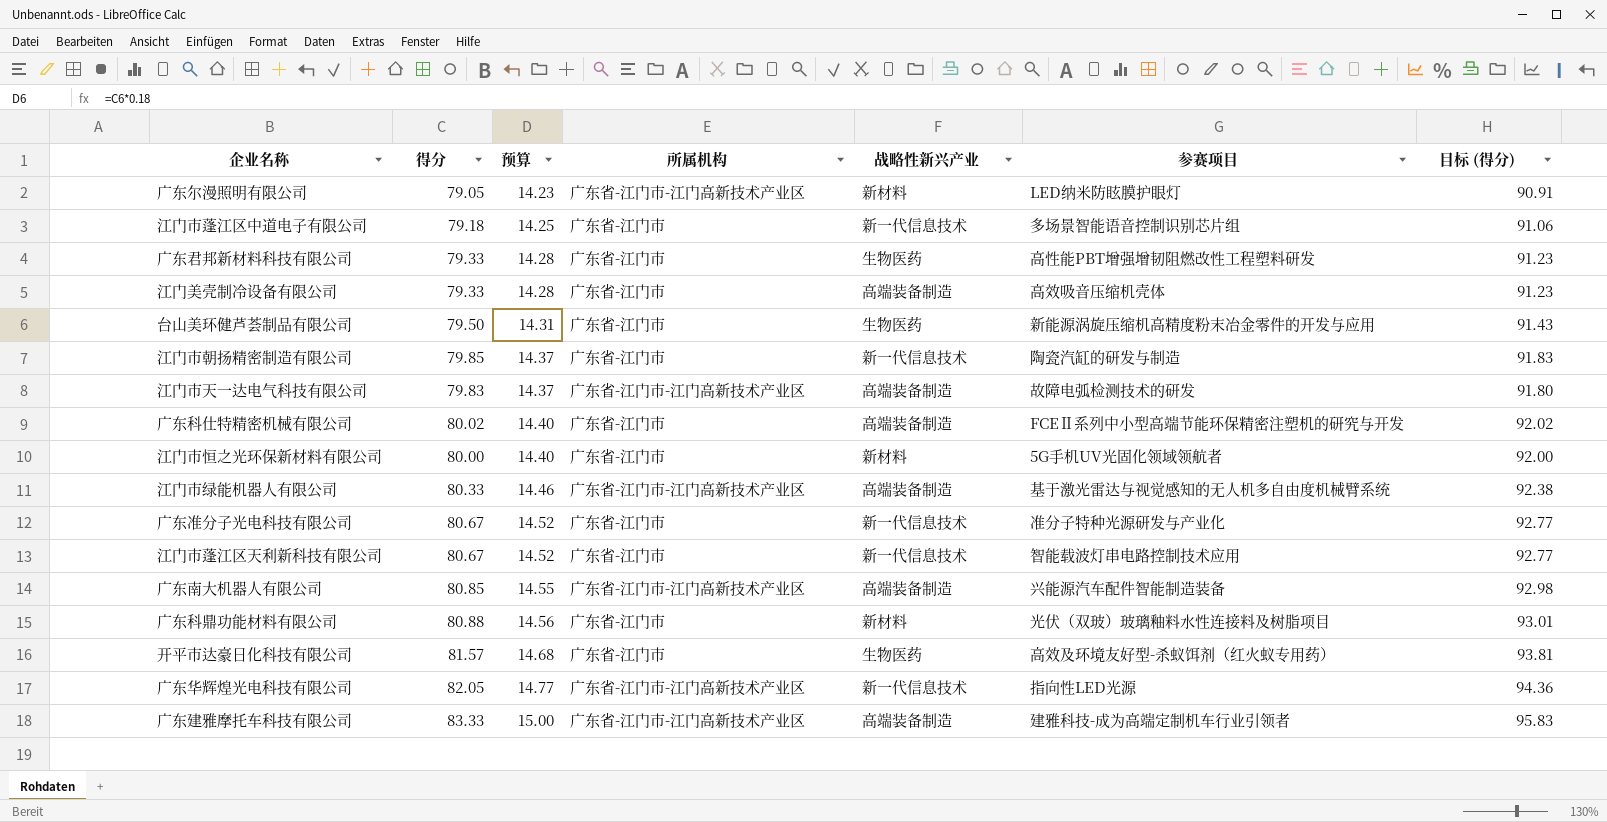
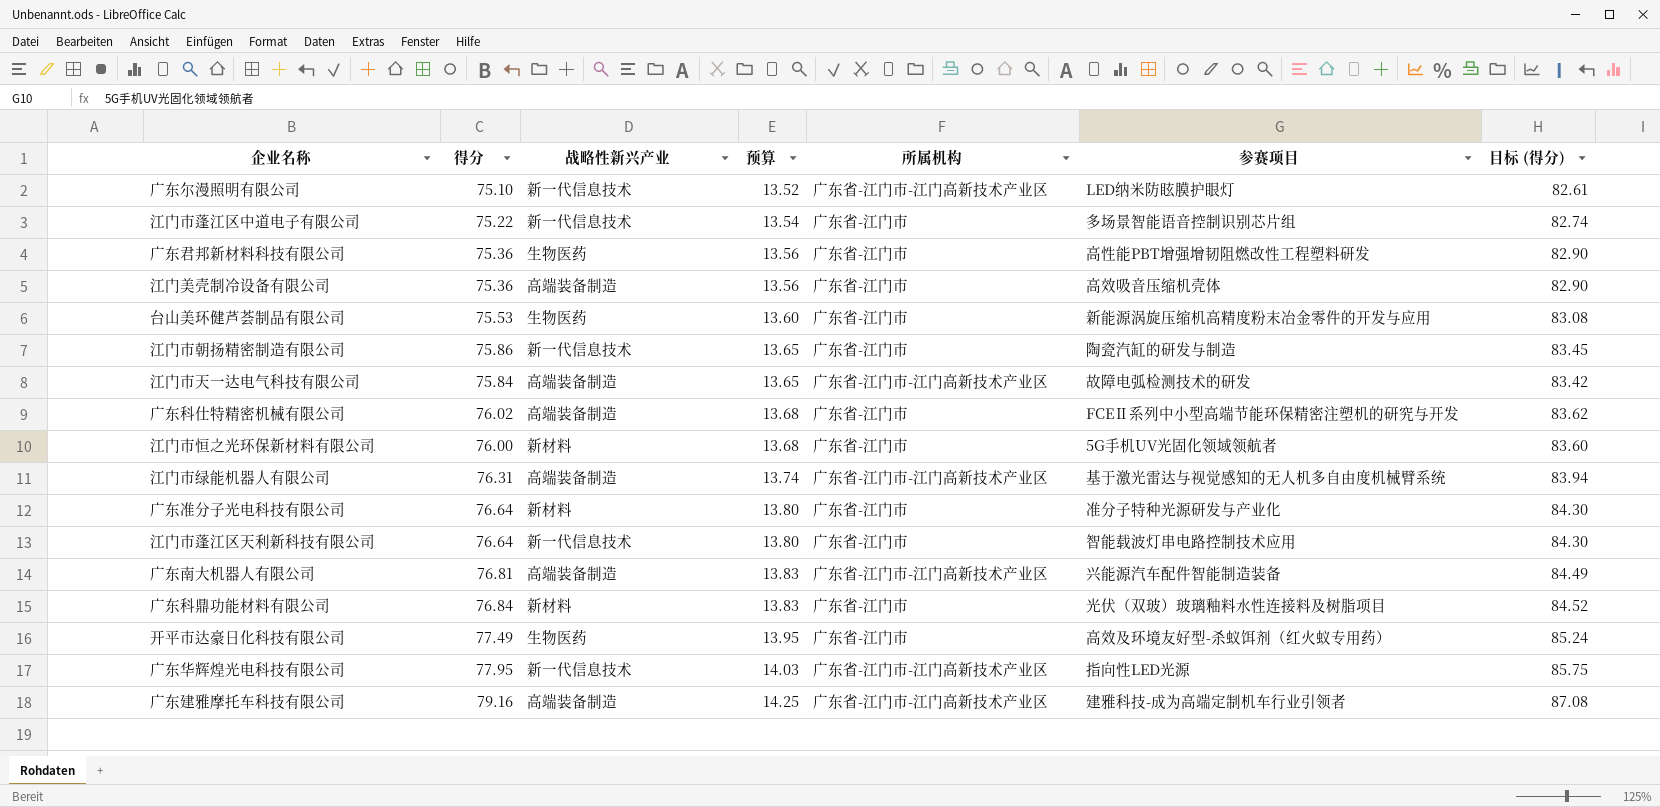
column 战略性新兴产业 | position: 5 -> 3
column 目标 (得分) | formula: [得分] * 1.15 -> [得分] * 1.1
广东尔漫照明有限公司 | 得分: 79.05 -> 75.10
广东尔漫照明有限公司 | 战略性新兴产业: 新材料 -> 新一代信息技术
广东尔漫照明有限公司 | 预算: 14.23 -> 13.52
江门市蓬江区中道电子有限公司 | 得分: 79.18 -> 75.22
江门市蓬江区中道电子有限公司 | 预算: 14.25 -> 13.54
广东君邦新材料科技有限公司 | 得分: 79.33 -> 75.36
广东君邦新材料科技有限公司 | 预算: 14.28 -> 13.56
江门美壳制冷设备有限公司 | 得分: 79.33 -> 75.36
江门美壳制冷设备有限公司 | 预算: 14.28 -> 13.56
台山美环健芦荟制品有限公司 | 得分: 79.50 -> 75.53
台山美环健芦荟制品有限公司 | 预算: 14.31 -> 13.60
江门市朝扬精密制造有限公司 | 得分: 79.85 -> 75.86
江门市朝扬精密制造有限公司 | 预算: 14.37 -> 13.65
江门市天一达电气科技有限公司 | 得分: 79.83 -> 75.84
江门市天一达电气科技有限公司 | 预算: 14.37 -> 13.65
广东科仕特精密机械有限公司 | 得分: 80.02 -> 76.02
广东科仕特精密机械有限公司 | 预算: 14.40 -> 13.68
江门市恒之光环保新材料有限公司 | 得分: 80.00 -> 76.00
江门市恒之光环保新材料有限公司 | 预算: 14.40 -> 13.68
江门市绿能机器人有限公司 | 得分: 80.33 -> 76.31
江门市绿能机器人有限公司 | 预算: 14.46 -> 13.74
广东准分子光电科技有限公司 | 得分: 80.67 -> 76.64
广东准分子光电科技有限公司 | 战略性新兴产业: 新一代信息技术 -> 新材料
广东准分子光电科技有限公司 | 预算: 14.52 -> 13.80
江门市蓬江区天利新科技有限公司 | 得分: 80.67 -> 76.64
江门市蓬江区天利新科技有限公司 | 预算: 14.52 -> 13.80
广东南大机器人有限公司 | 得分: 80.85 -> 76.81
广东南大机器人有限公司 | 预算: 14.55 -> 13.83
广东科鼎功能材料有限公司 | 得分: 80.88 -> 76.84
广东科鼎功能材料有限公司 | 预算: 14.56 -> 13.83
开平市达豪日化科技有限公司 | 得分: 81.57 -> 77.49
开平市达豪日化科技有限公司 | 预算: 14.68 -> 13.95
广东华辉煌光电科技有限公司 | 得分: 82.05 -> 77.95
广东华辉煌光电科技有限公司 | 预算: 14.77 -> 14.03
广东建雅摩托车科技有限公司 | 得分: 83.33 -> 79.16
广东建雅摩托车科技有限公司 | 预算: 15.00 -> 14.25

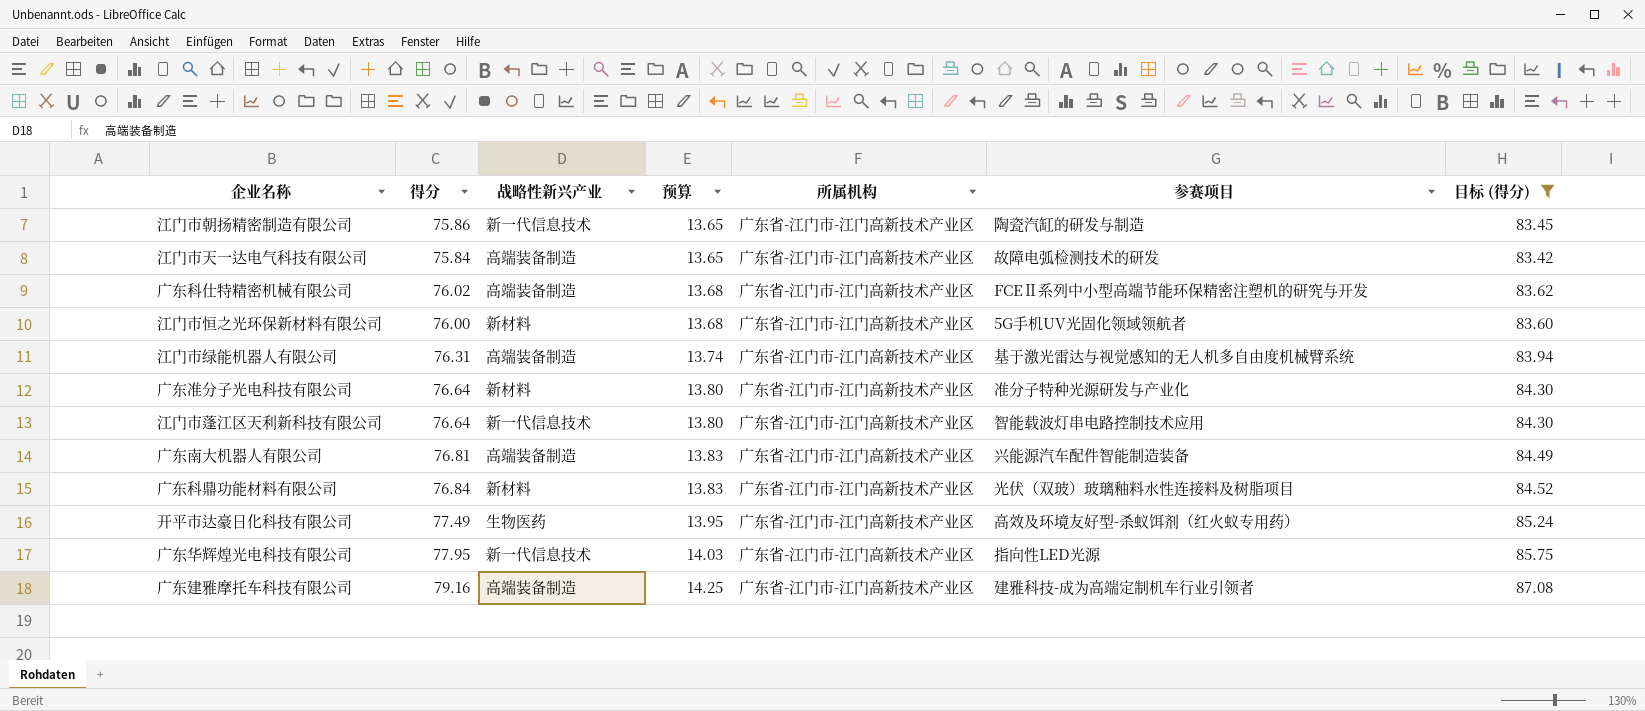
filter: none -> 目标 (得分) >= 83.42
江门市朝扬精密制造有限公司 | 所属机构: 广东省-江门市 -> 广东省-江门市-江门高新技术产业区
广东科仕特精密机械有限公司 | 所属机构: 广东省-江门市 -> 广东省-江门市-江门高新技术产业区
江门市恒之光环保新材料有限公司 | 所属机构: 广东省-江门市 -> 广东省-江门市-江门高新技术产业区
广东准分子光电科技有限公司 | 所属机构: 广东省-江门市 -> 广东省-江门市-江门高新技术产业区
江门市蓬江区天利新科技有限公司 | 所属机构: 广东省-江门市 -> 广东省-江门市-江门高新技术产业区
广东科鼎功能材料有限公司 | 所属机构: 广东省-江门市 -> 广东省-江门市-江门高新技术产业区
开平市达豪日化科技有限公司 | 所属机构: 广东省-江门市 -> 广东省-江门市-江门高新技术产业区

